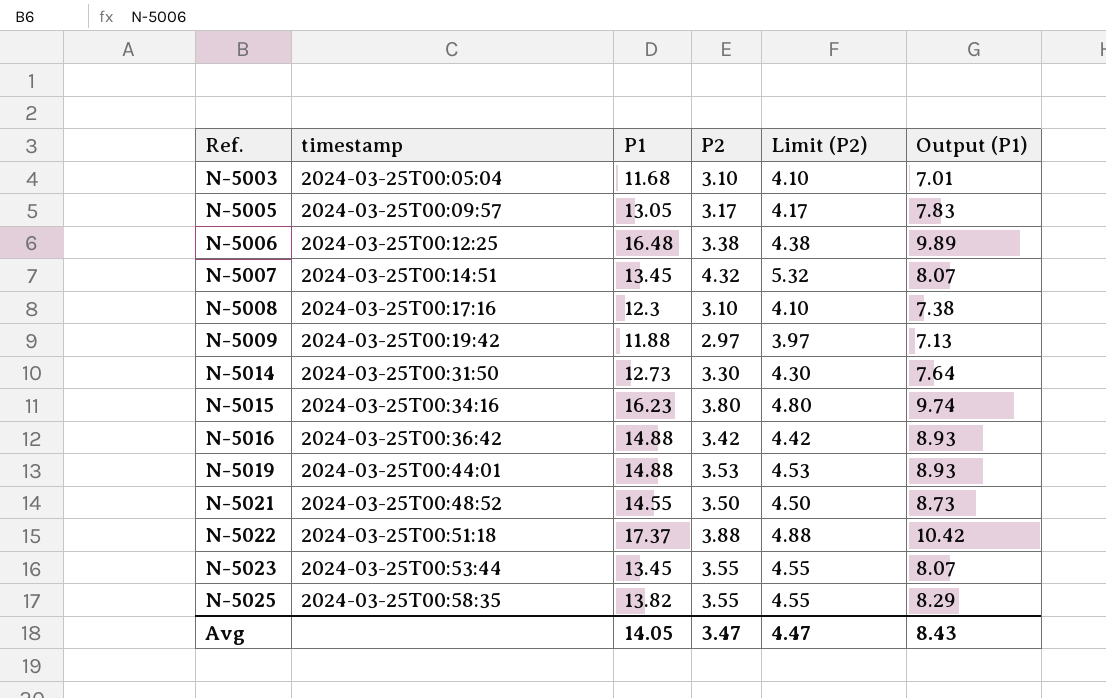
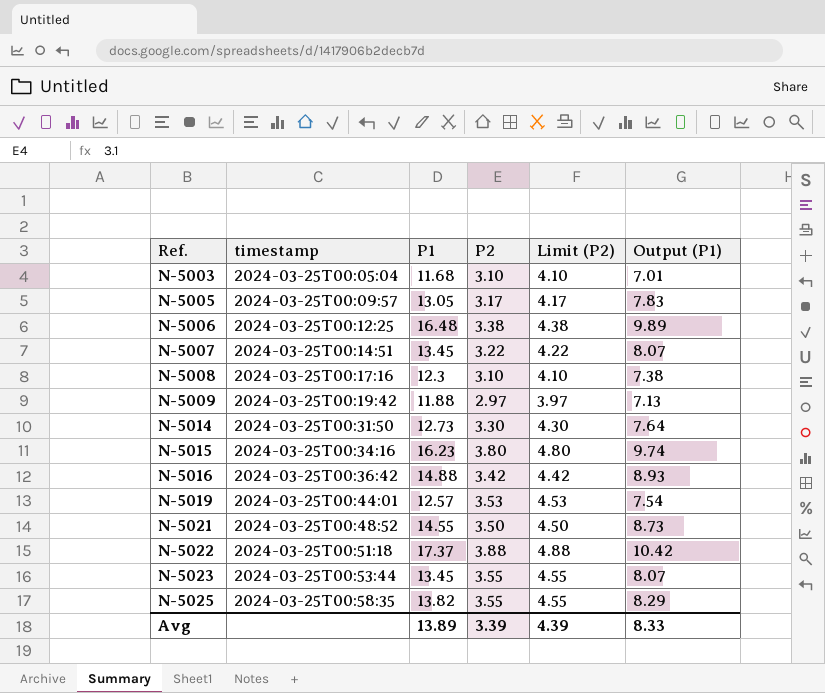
N-5007 | P2: 4.32 -> 3.22
N-5007 | Limit (P2): 5.32 -> 4.22
N-5019 | P1: 14.88 -> 12.57
N-5019 | Output (P1): 8.93 -> 7.54
Avg | P1: 14.05 -> 13.89
Avg | P2: 3.47 -> 3.39
Avg | Limit (P2): 4.47 -> 4.39
Avg | Output (P1): 8.43 -> 8.33

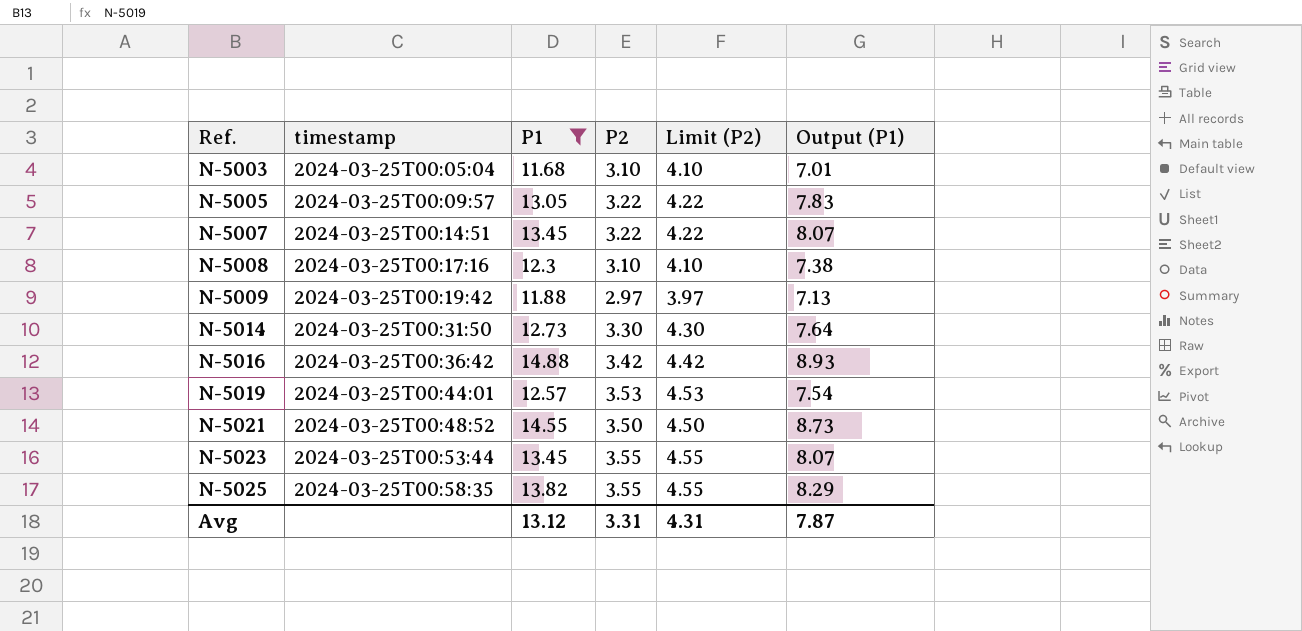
filter: none -> P1 <= 14.88
N-5005 | P2: 3.17 -> 3.22
N-5005 | Limit (P2): 4.17 -> 4.22
Avg | P1: 13.89 -> 13.12
Avg | P2: 3.39 -> 3.31
Avg | Limit (P2): 4.39 -> 4.31
Avg | Output (P1): 8.33 -> 7.87

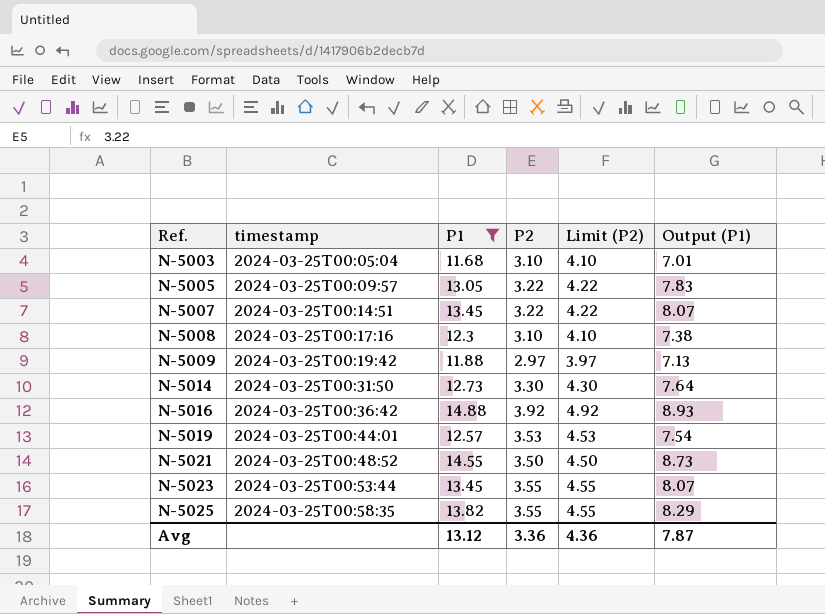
N-5016 | P2: 3.42 -> 3.92
N-5016 | Limit (P2): 4.42 -> 4.92
Avg | P2: 3.31 -> 3.36
Avg | Limit (P2): 4.31 -> 4.36

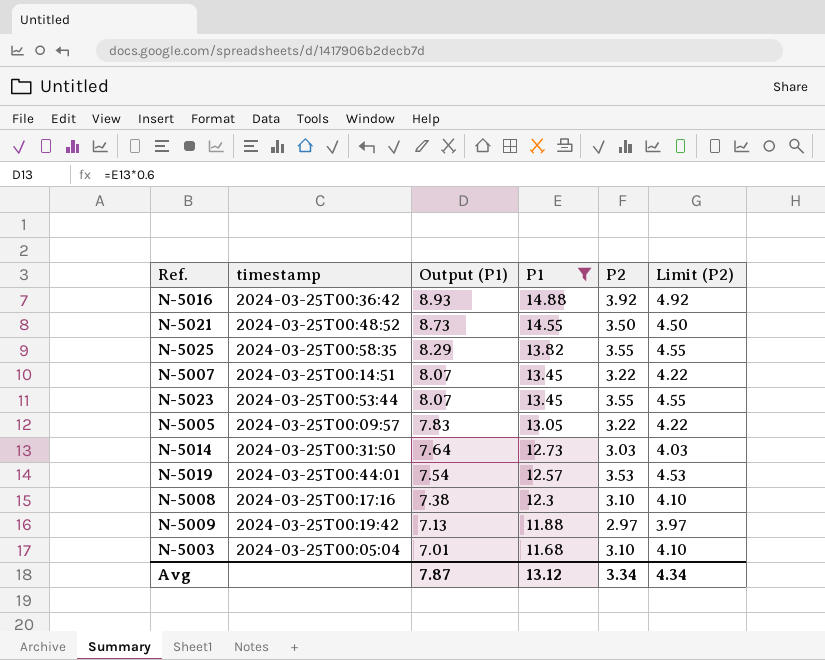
row order: Ref. ascending -> Output (P1) descending
column Output (P1) | position: 6 -> 3
N-5014 | P2: 3.30 -> 3.03
N-5014 | Limit (P2): 4.30 -> 4.03
Avg | P2: 3.36 -> 3.34
Avg | Limit (P2): 4.36 -> 4.34

